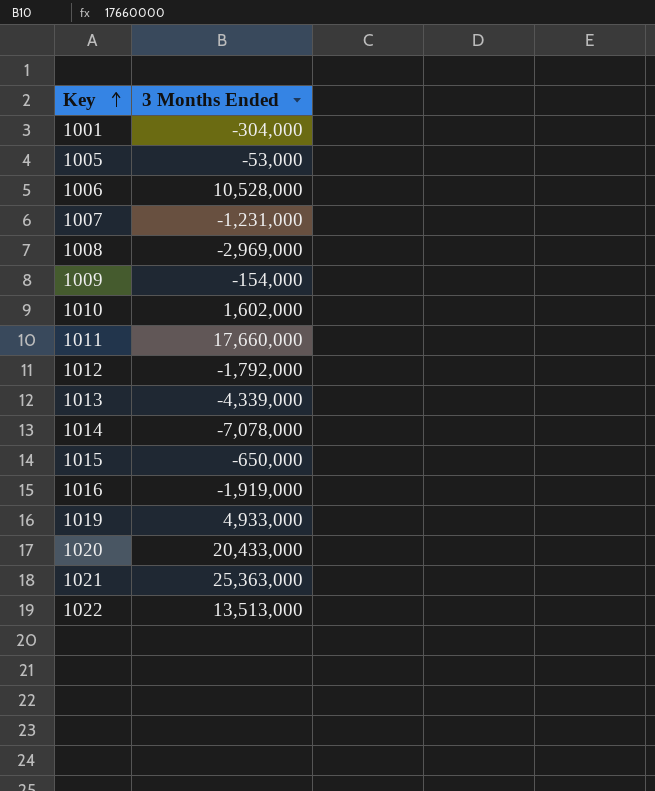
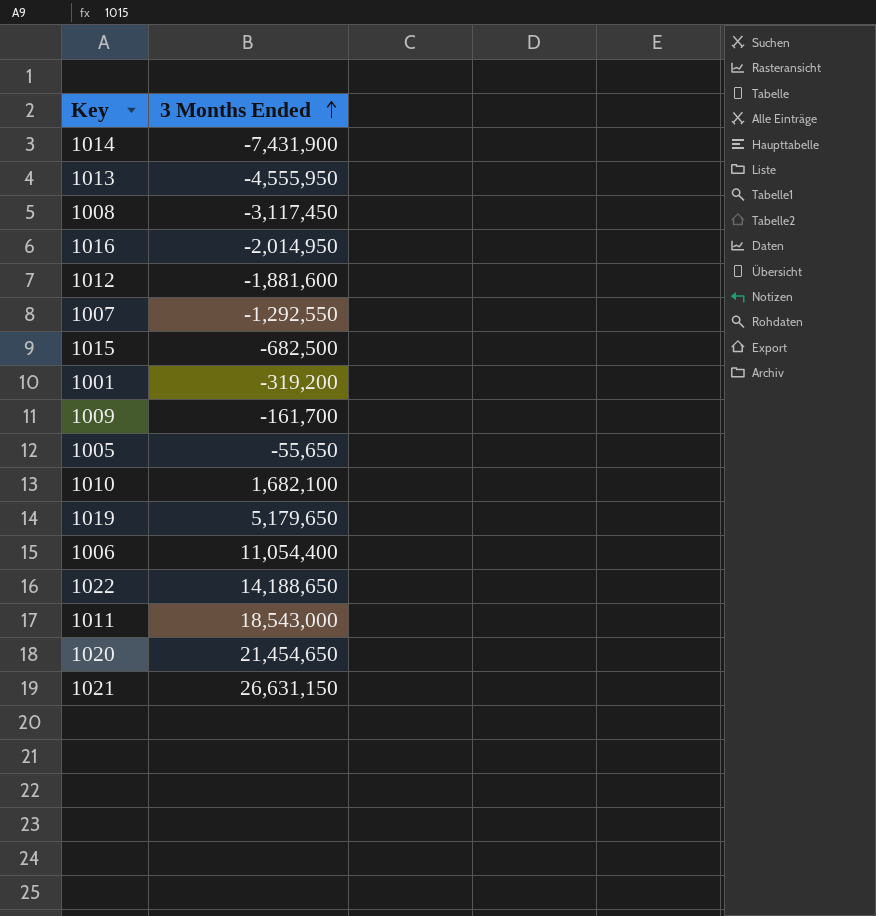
row order: Key ascending -> 3 Months Ended ascending
1014 | 3 Months Ended: -7,078,000 -> -7,431,900
1013 | 3 Months Ended: -4,339,000 -> -4,555,950
1008 | 3 Months Ended: -2,969,000 -> -3,117,450
1016 | 3 Months Ended: -1,919,000 -> -2,014,950
1012 | 3 Months Ended: -1,792,000 -> -1,881,600
1007 | 3 Months Ended: -1,231,000 -> -1,292,550
1015 | 3 Months Ended: -650,000 -> -682,500
1001 | 3 Months Ended: -304,000 -> -319,200
1009 | 3 Months Ended: -154,000 -> -161,700
1005 | 3 Months Ended: -53,000 -> -55,650
1010 | 3 Months Ended: 1,602,000 -> 1,682,100
1019 | 3 Months Ended: 4,933,000 -> 5,179,650
1006 | 3 Months Ended: 10,528,000 -> 11,054,400
1022 | 3 Months Ended: 13,513,000 -> 14,188,650
1011 | 3 Months Ended: 17,660,000 -> 18,543,000
1020 | 3 Months Ended: 20,433,000 -> 21,454,650
1021 | 3 Months Ended: 25,363,000 -> 26,631,150

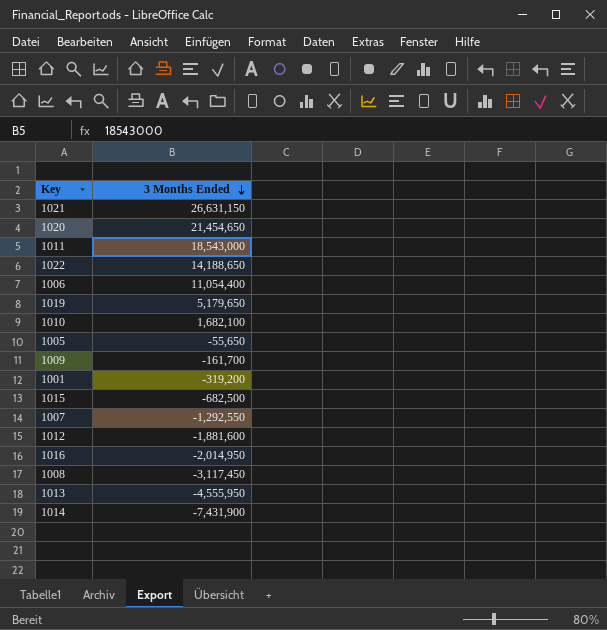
row order: 3 Months Ended ascending -> 3 Months Ended descending

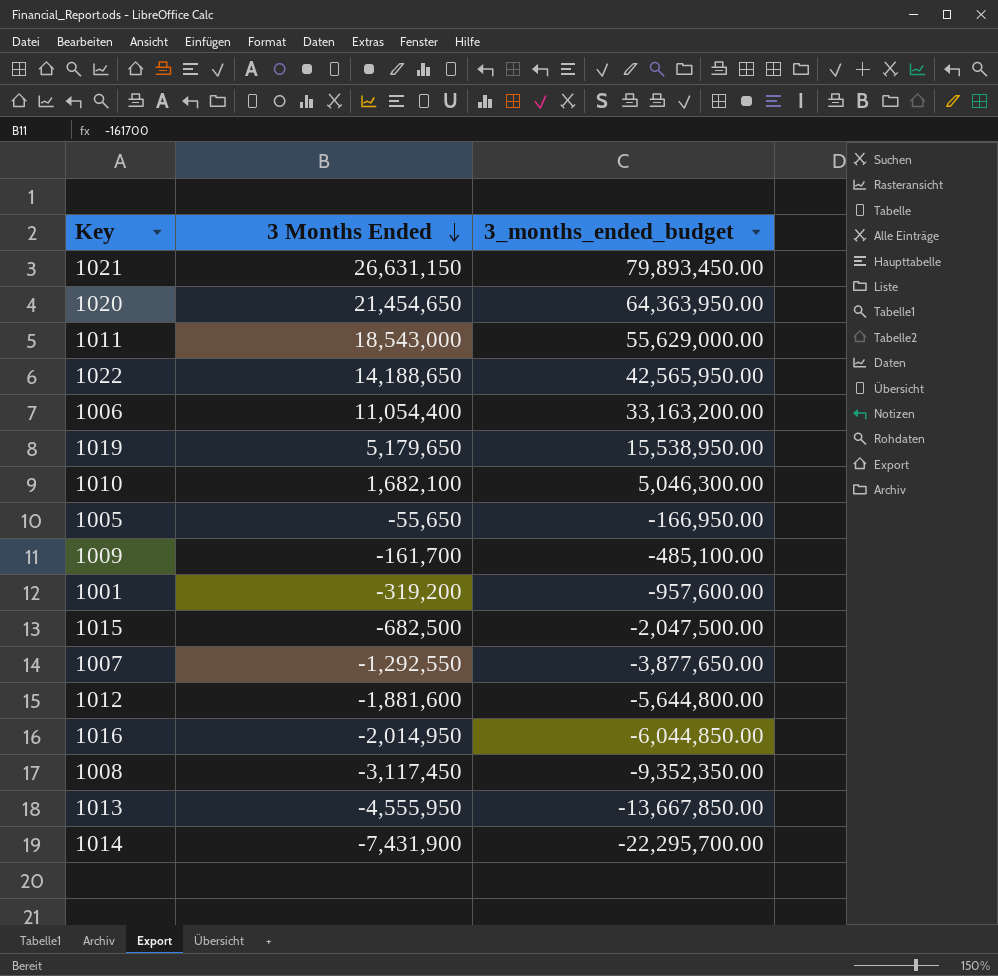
column 3_months_ended_budget | formula: none -> [3 Months Ended] * 3

